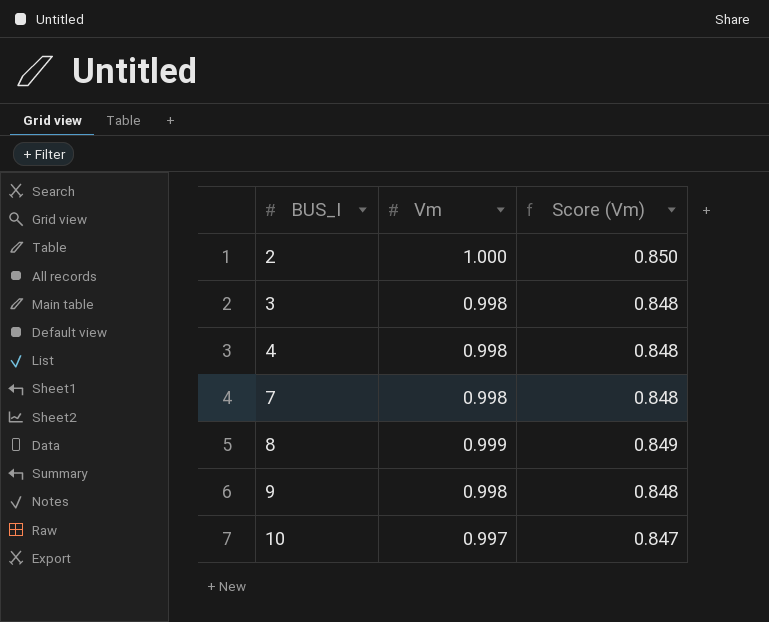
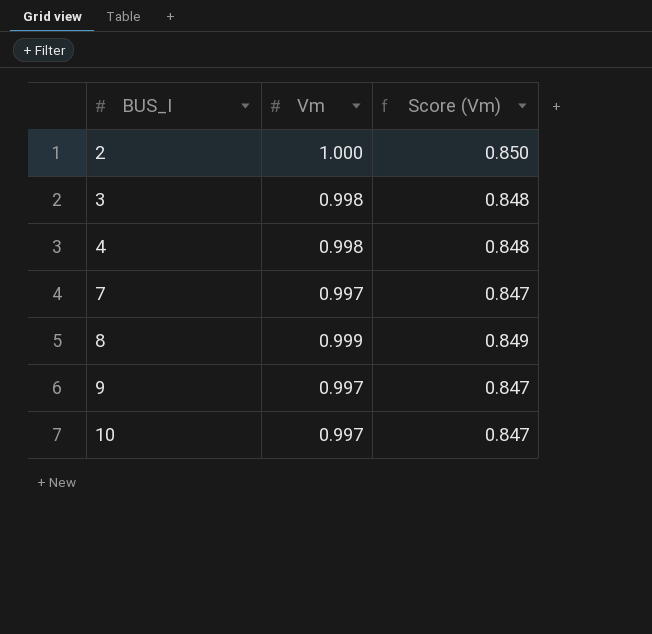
7 | Vm: 0.998 -> 0.997
7 | Score (Vm): 0.848 -> 0.847
9 | Vm: 0.998 -> 0.997
9 | Score (Vm): 0.848 -> 0.847

